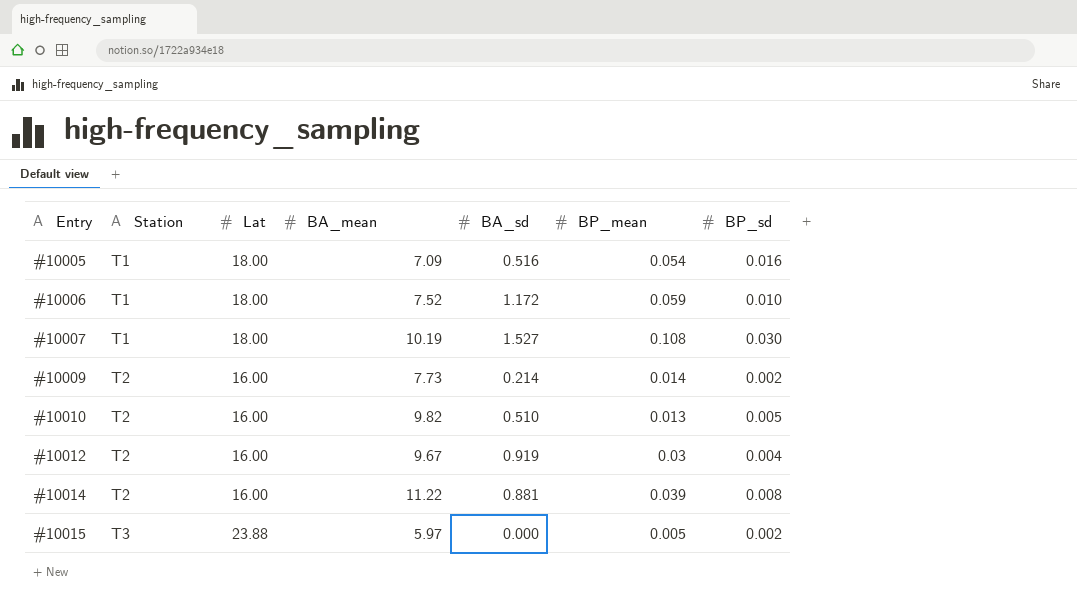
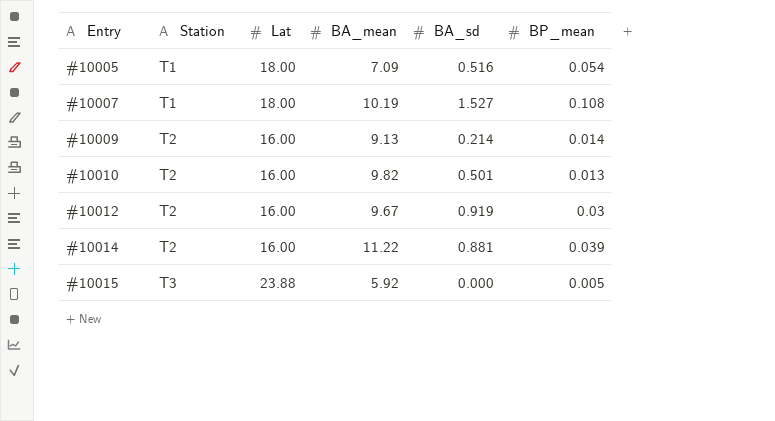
column BP_sd | position: 7 -> none
row #10006: T1 | 18.00 | 7.52 | 1.172 | 0.059 | 0.010 -> none
#10009 | BA_mean: 7.73 -> 9.13
#10010 | BA_sd: 0.510 -> 0.501
#10015 | BA_mean: 5.97 -> 5.92

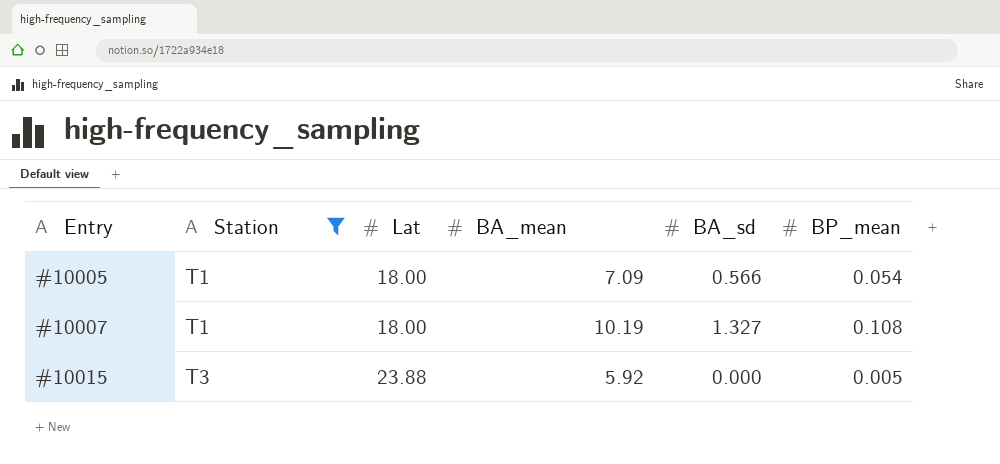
filter: none -> Station != T2
#10005 | BA_sd: 0.516 -> 0.566
#10007 | BA_sd: 1.527 -> 1.327

